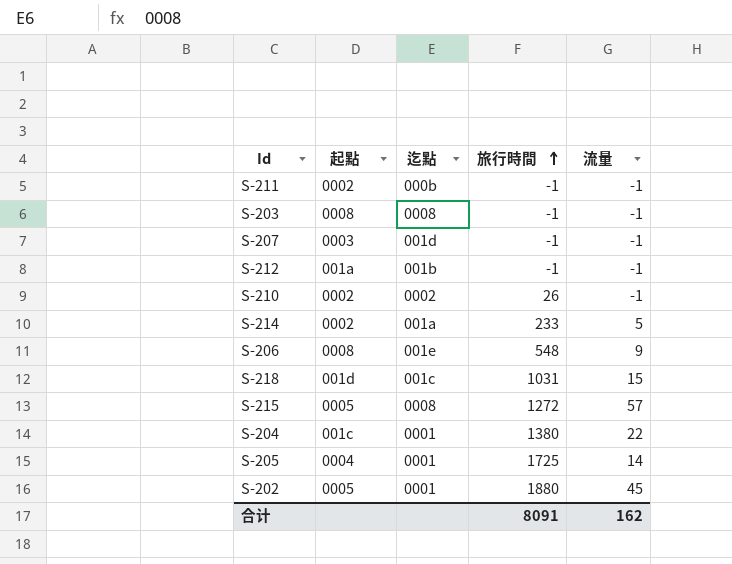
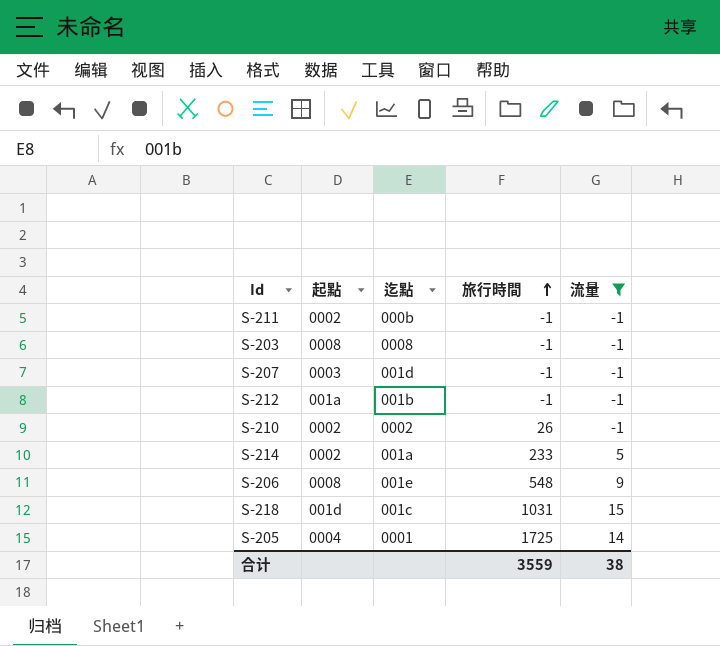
filter: none -> 流量 <= 15
合计 | 旅行時間: 8091 -> 3559
合计 | 流量: 162 -> 38

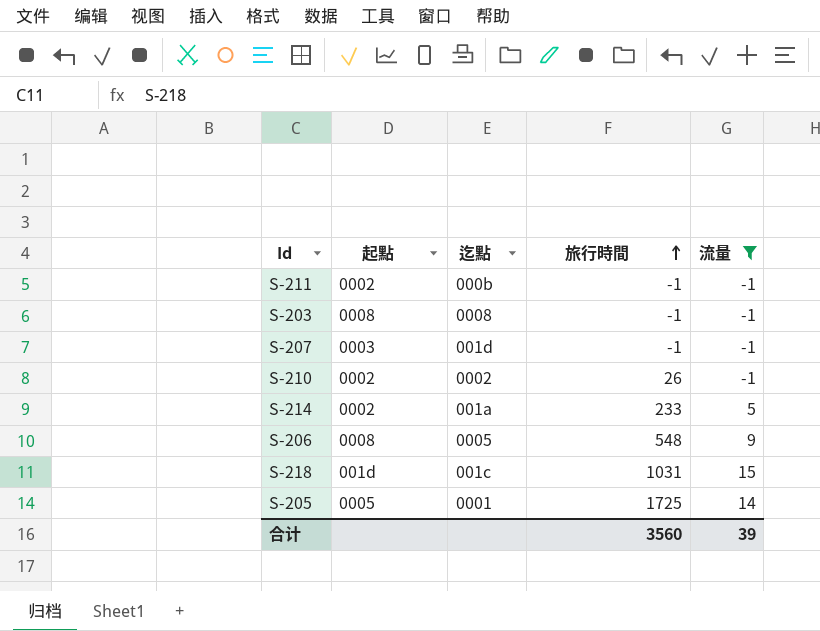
row S-212: 001a | 001b | -1 | -1 -> none
S-206 | 迄點: 001e -> 0005
S-205 | 起點: 0004 -> 0005
合计 | 旅行時間: 3559 -> 3560
合计 | 流量: 38 -> 39

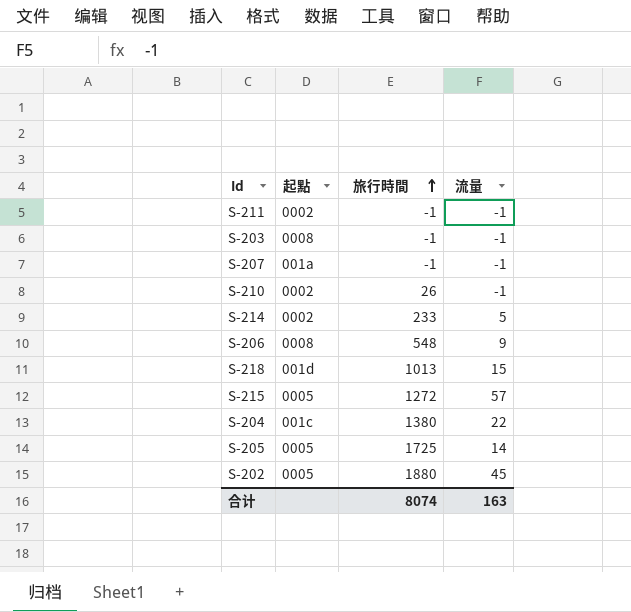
filter: 流量 <= 15 -> none
column 迄點 | position: 3 -> none
S-207 | 起點: 0003 -> 001a
S-218 | 旅行時間: 1031 -> 1013
合计 | 旅行時間: 3560 -> 8074
合计 | 流量: 39 -> 163

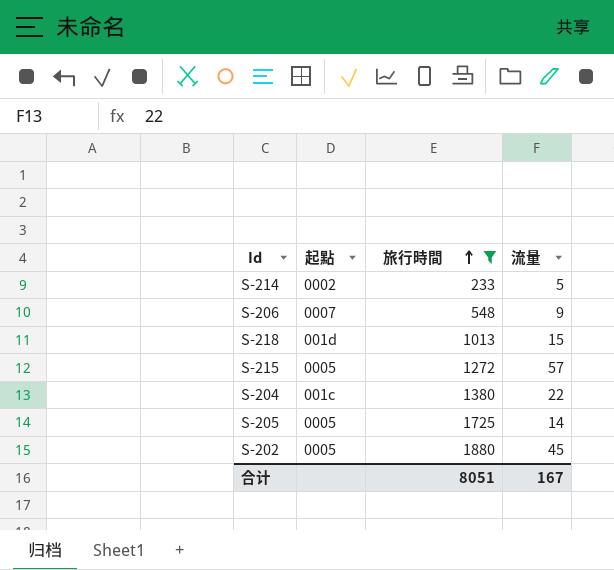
filter: none -> 旅行時間 >= 233
S-206 | 起點: 0008 -> 0007
合计 | 旅行時間: 8074 -> 8051
合计 | 流量: 163 -> 167

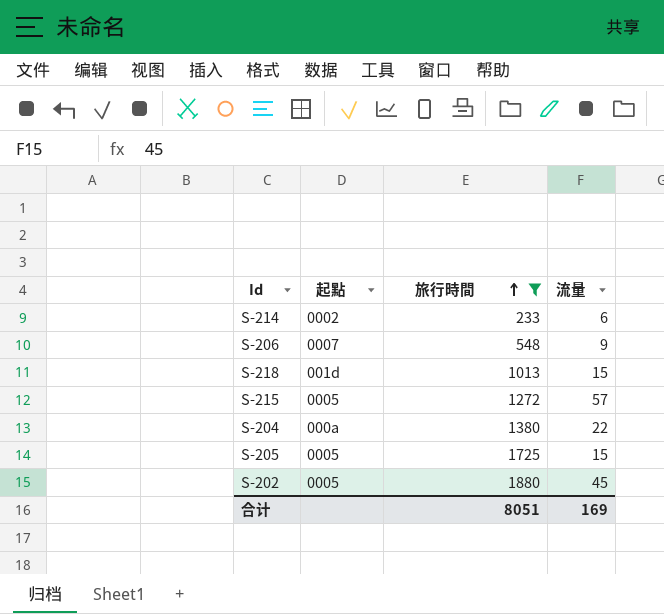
S-214 | 流量: 5 -> 6
S-204 | 起點: 001c -> 000a
S-205 | 流量: 14 -> 15
合计 | 流量: 167 -> 169

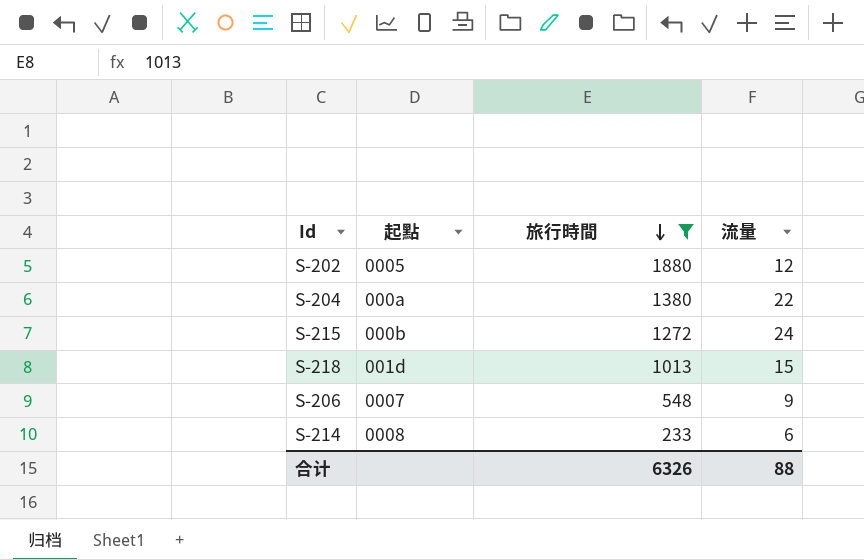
row order: 旅行時間 ascending -> 旅行時間 descending
row S-205: 0005 | 1725 | 15 -> none
S-202 | 流量: 45 -> 12
S-215 | 起點: 0005 -> 000b
S-215 | 流量: 57 -> 24
S-214 | 起點: 0002 -> 0008
合计 | 旅行時間: 8051 -> 6326
合计 | 流量: 169 -> 88

